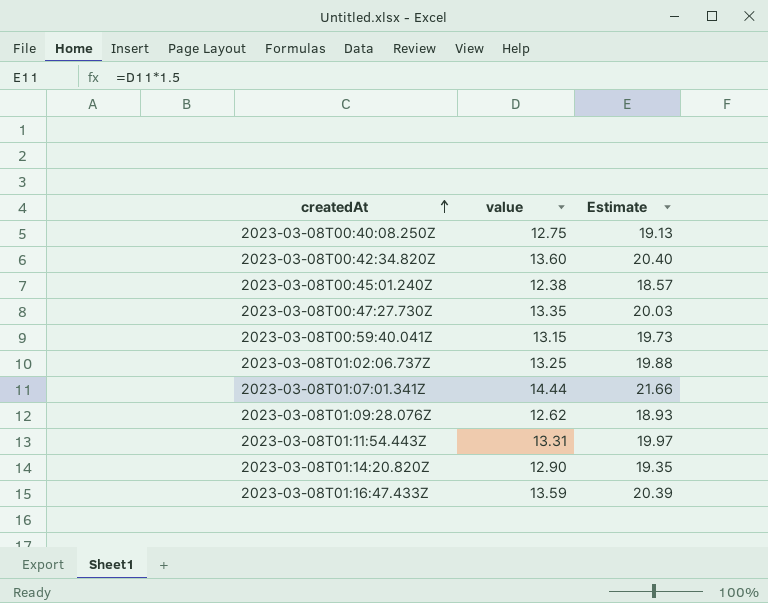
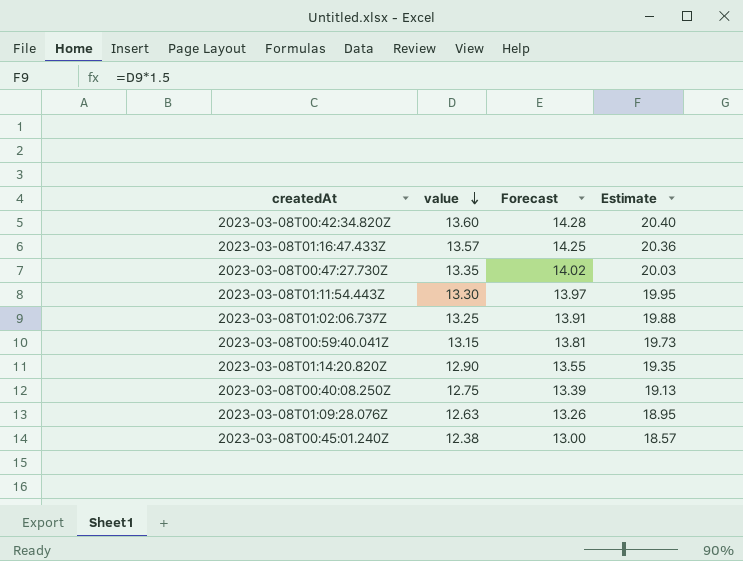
row order: createdAt ascending -> value descending
column Forecast | formula: none -> [value] * 1.05
row 2023-03-08T01:07:01.341Z: 14.44 | 21.66 -> none
2023-03-08T01:16:47.433Z | value: 13.59 -> 13.57
2023-03-08T01:16:47.433Z | Estimate: 20.39 -> 20.36
2023-03-08T01:11:54.443Z | value: 13.31 -> 13.30
2023-03-08T01:11:54.443Z | Estimate: 19.97 -> 19.95
2023-03-08T01:09:28.076Z | value: 12.62 -> 12.63
2023-03-08T01:09:28.076Z | Estimate: 18.93 -> 18.95

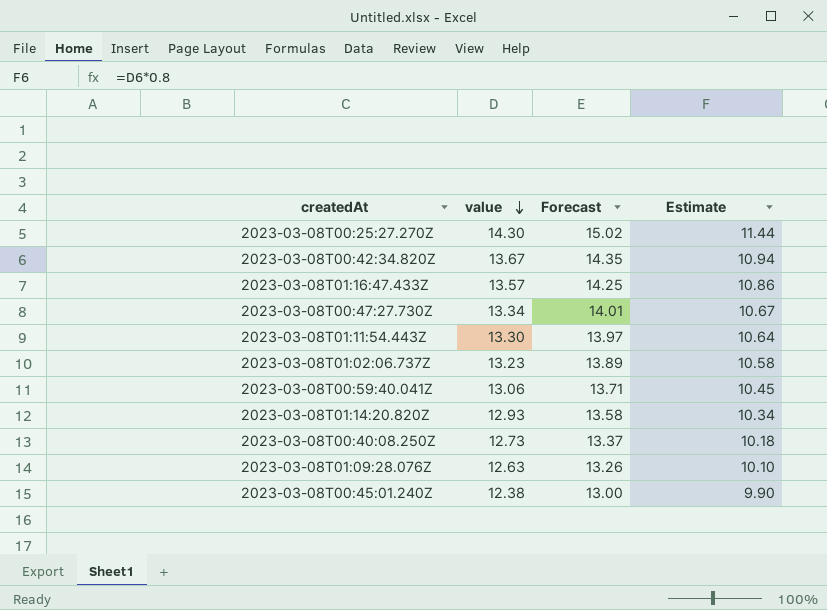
column Estimate | formula: [value] * 1.5 -> [value] * 0.8
row 2023-03-08T00:25:27.270Z: none -> 14.30 | 15.02 | 11.44
2023-03-08T00:42:34.820Z | value: 13.60 -> 13.67
2023-03-08T00:42:34.820Z | Forecast: 14.28 -> 14.35
2023-03-08T00:47:27.730Z | value: 13.35 -> 13.34
2023-03-08T00:47:27.730Z | Forecast: 14.02 -> 14.01
2023-03-08T01:02:06.737Z | value: 13.25 -> 13.23
2023-03-08T01:02:06.737Z | Forecast: 13.91 -> 13.89
2023-03-08T00:59:40.041Z | value: 13.15 -> 13.06
2023-03-08T00:59:40.041Z | Forecast: 13.81 -> 13.71
2023-03-08T01:14:20.820Z | value: 12.90 -> 12.93
2023-03-08T01:14:20.820Z | Forecast: 13.55 -> 13.58
2023-03-08T00:40:08.250Z | value: 12.75 -> 12.73
2023-03-08T00:40:08.250Z | Forecast: 13.39 -> 13.37

